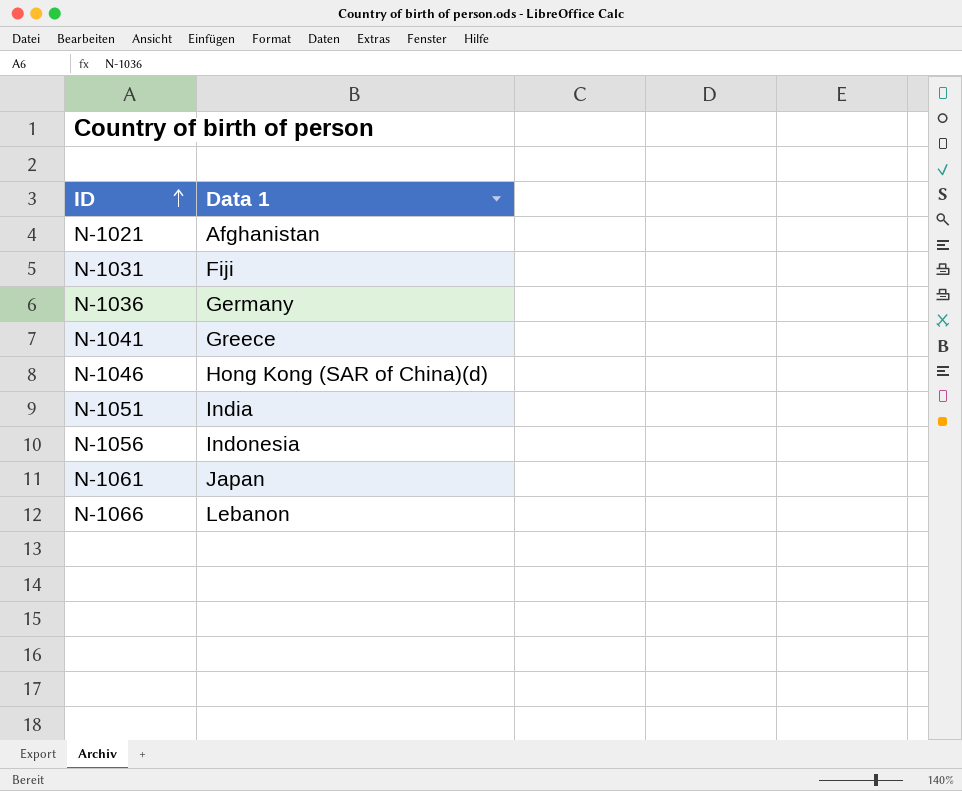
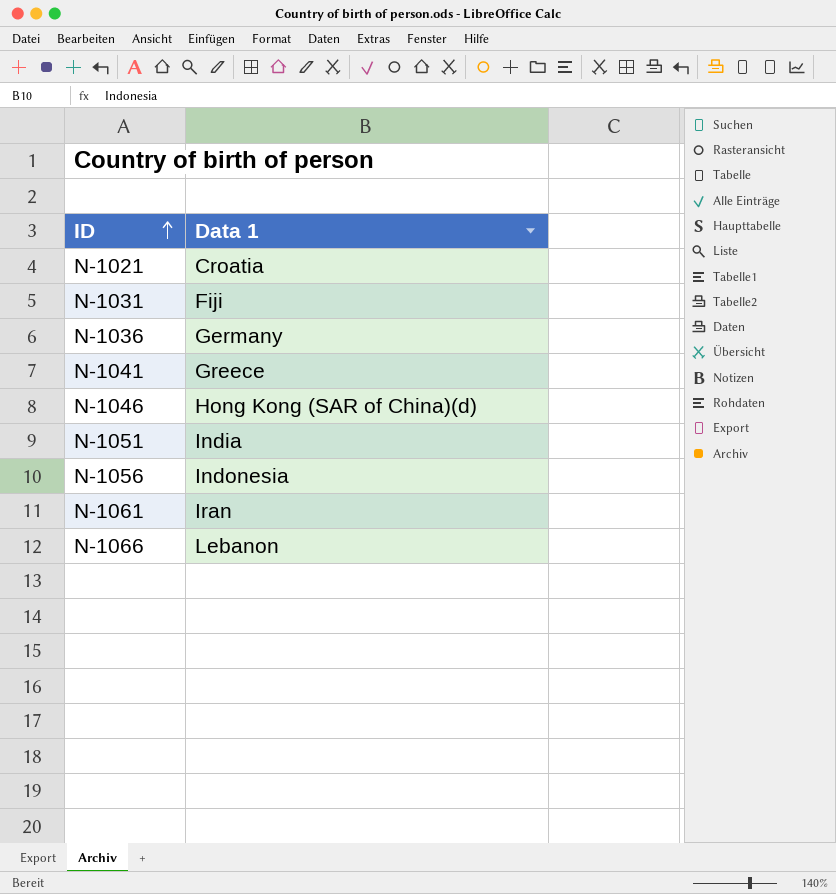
N-1021 | Data 1: Afghanistan -> Croatia
N-1061 | Data 1: Japan -> Iran

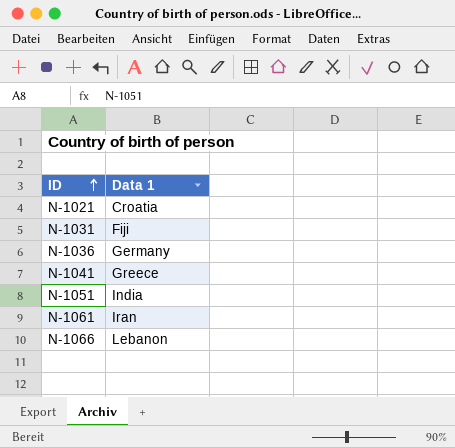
row N-1046: Hong Kong (SAR of China)(d) -> none
row N-1056: Indonesia -> none

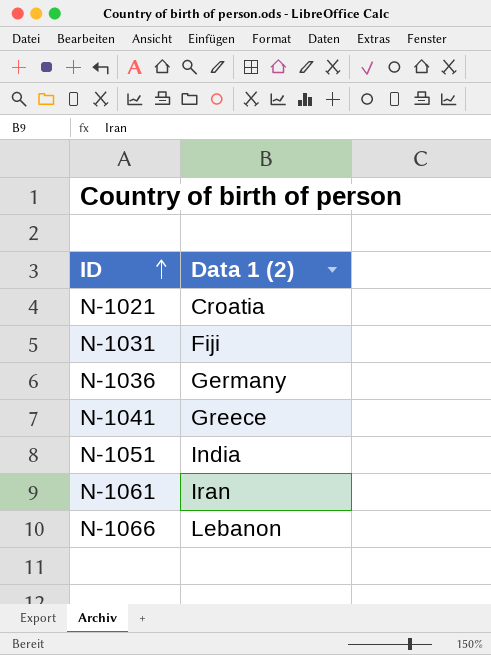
column name: Data 1 -> Data 1 (2)

